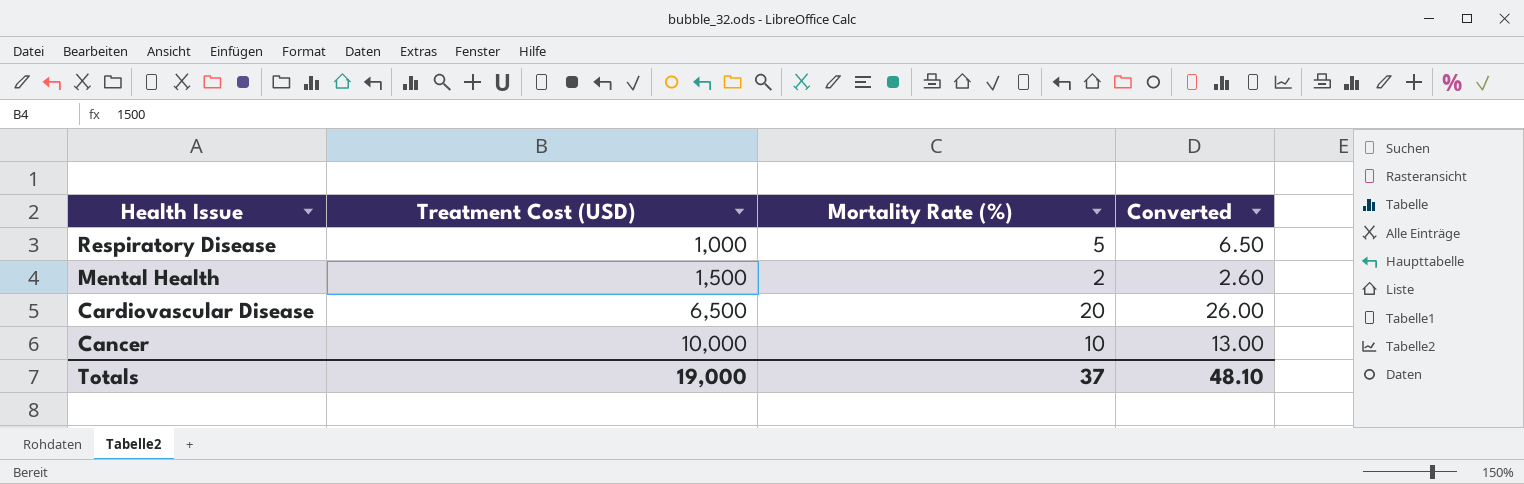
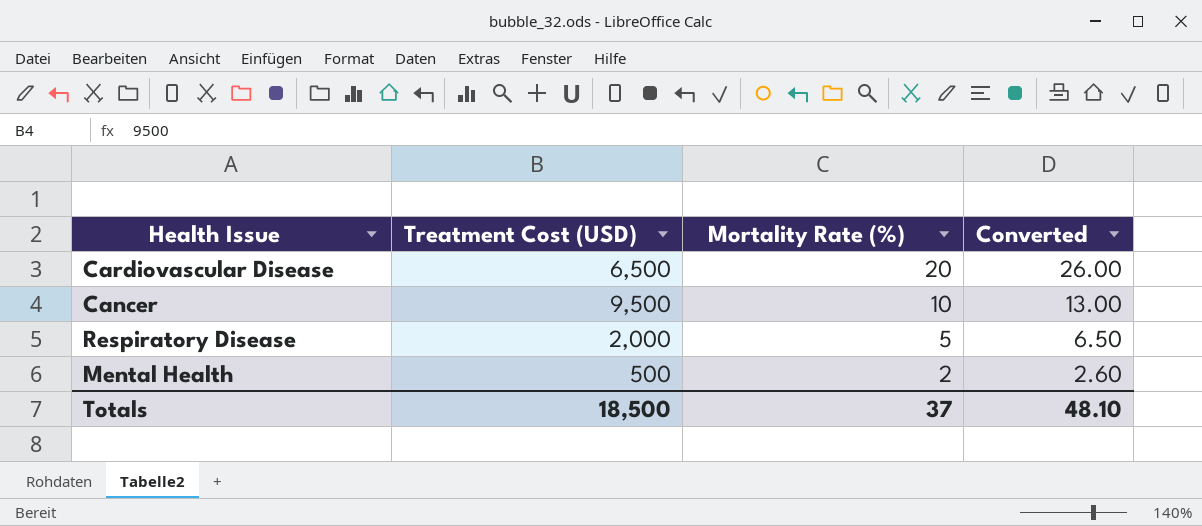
row order: Health Issue descending -> Mortality Rate (%) descending
Cancer | Treatment Cost (USD): 10,000 -> 9,500
Respiratory Disease | Treatment Cost (USD): 1,000 -> 2,000
Mental Health | Treatment Cost (USD): 1,500 -> 500
Totals | Treatment Cost (USD): 19,000 -> 18,500

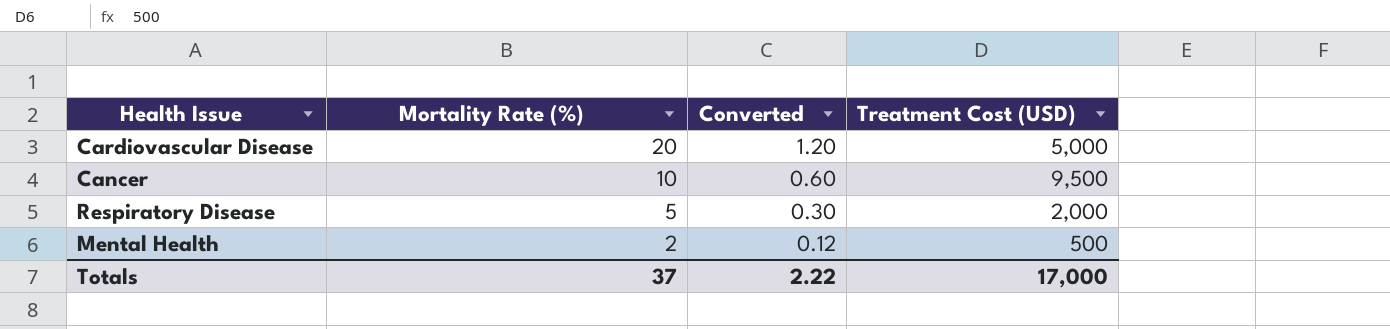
column Converted | formula: [Mortality Rate (%)] * 1.3 -> [Mortality Rate (%)] * 0.06
column Treatment Cost (USD) | position: 2 -> 4
Cardiovascular Disease | Treatment Cost (USD): 6,500 -> 5,000
Totals | Converted: 48.10 -> 2.22
Totals | Treatment Cost (USD): 18,500 -> 17,000

